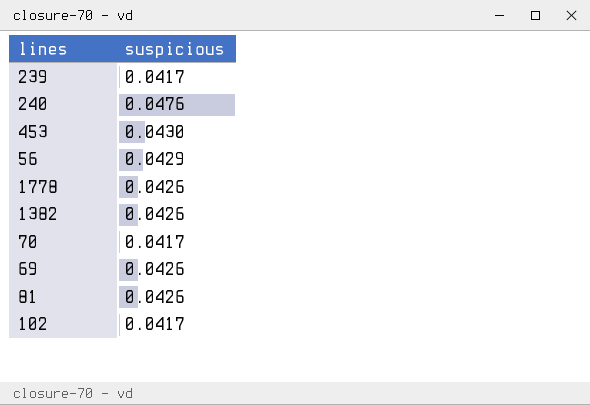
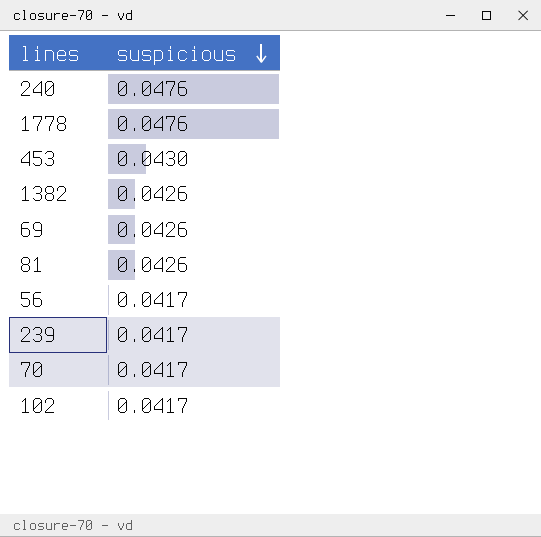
row order: none -> suspicious descending
1778 | suspicious: 0.0426 -> 0.0476
56 | suspicious: 0.0429 -> 0.0417

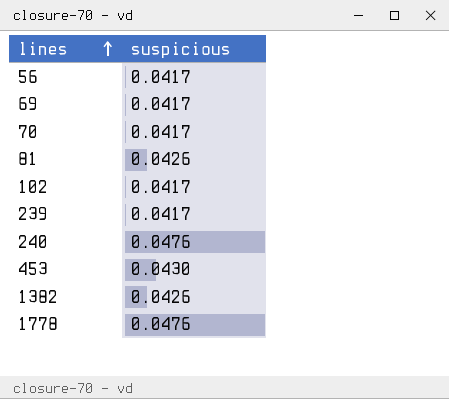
row order: suspicious descending -> lines ascending
69 | suspicious: 0.0426 -> 0.0417

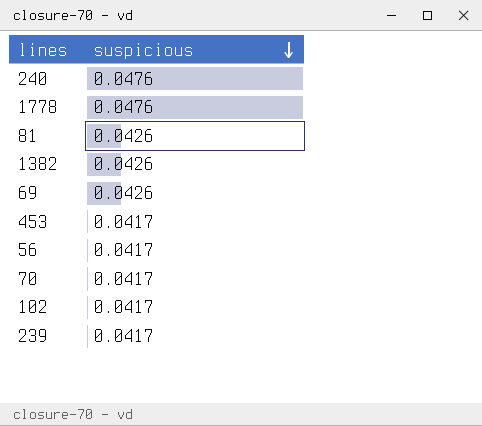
row order: lines ascending -> suspicious descending
69 | suspicious: 0.0417 -> 0.0426
453 | suspicious: 0.0430 -> 0.0417

